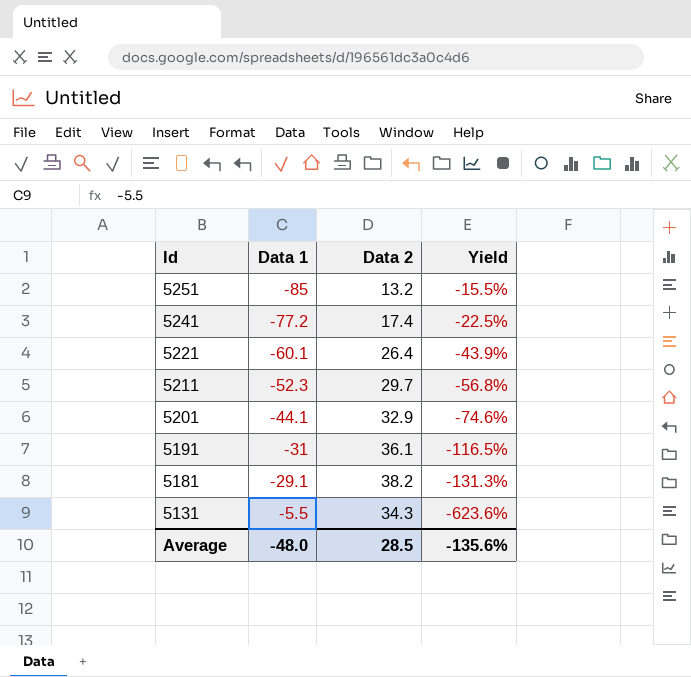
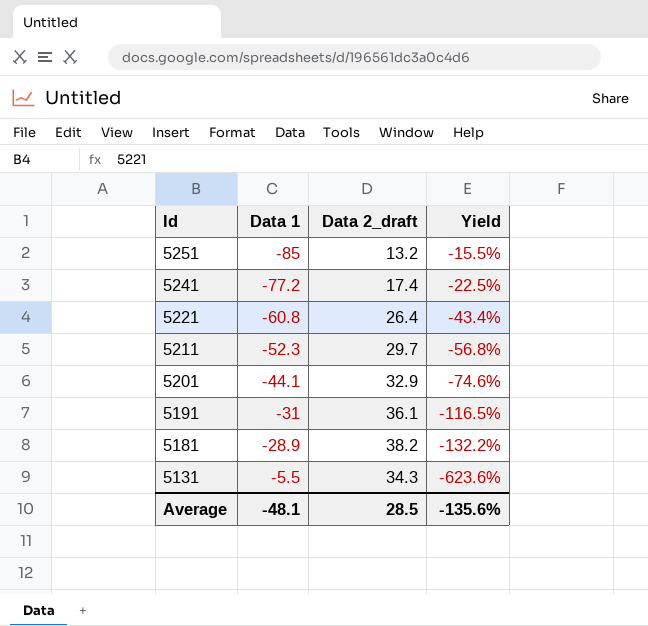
column name: Data 2 -> Data 2_draft
5221 | Data 1: -60.1 -> -60.8
5221 | Yield: -43.9% -> -43.4%
5181 | Data 1: -29.1 -> -28.9
5181 | Yield: -131.3% -> -132.2%
Average | Data 1: -48.0 -> -48.1

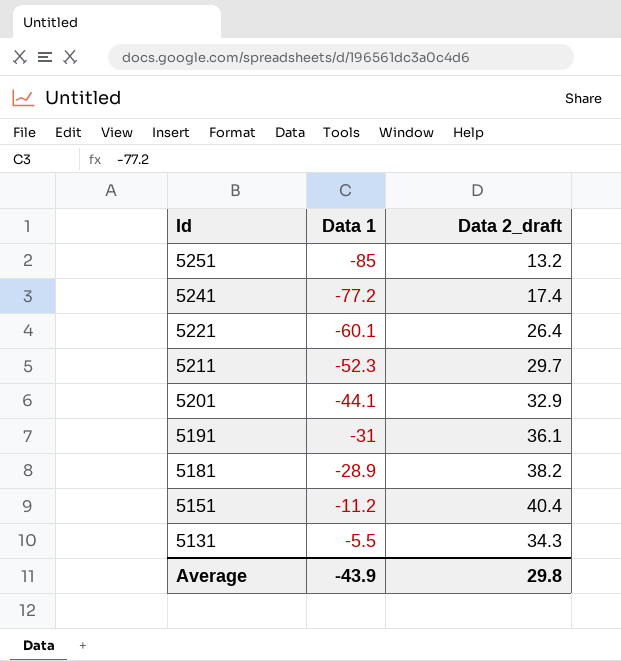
column Yield | formula: [Data 2_draft] / [Data 1] -> none
5221 | Data 1: -60.8 -> -60.1
row 5151: none -> -11.2 | 40.4
Average | Data 1: -48.1 -> -43.9
Average | Data 2_draft: 28.5 -> 29.8

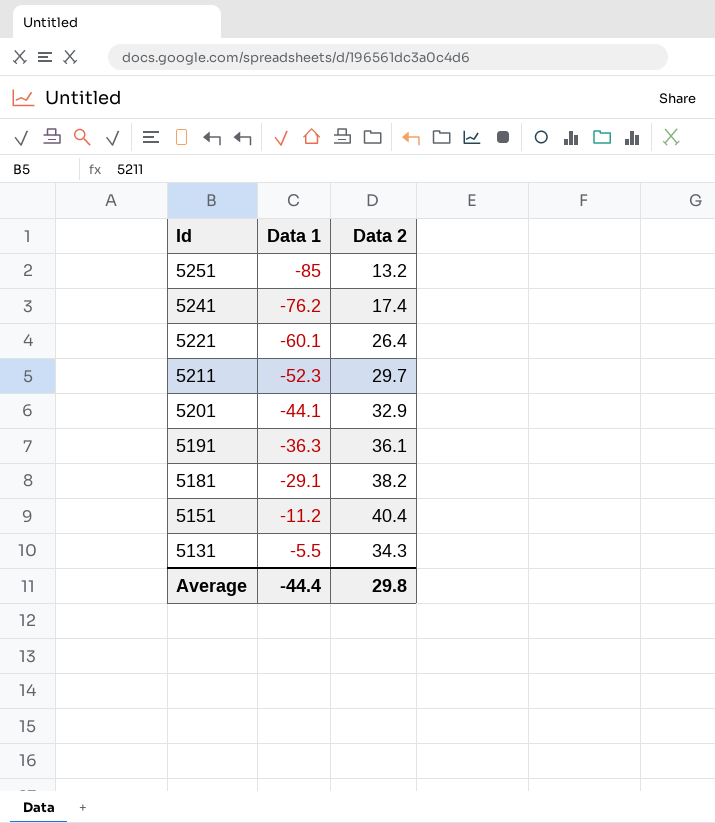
column name: Data 2_draft -> Data 2
5241 | Data 1: -77.2 -> -76.2
5191 | Data 1: -31 -> -36.3
5181 | Data 1: -28.9 -> -29.1
Average | Data 1: -43.9 -> -44.4

